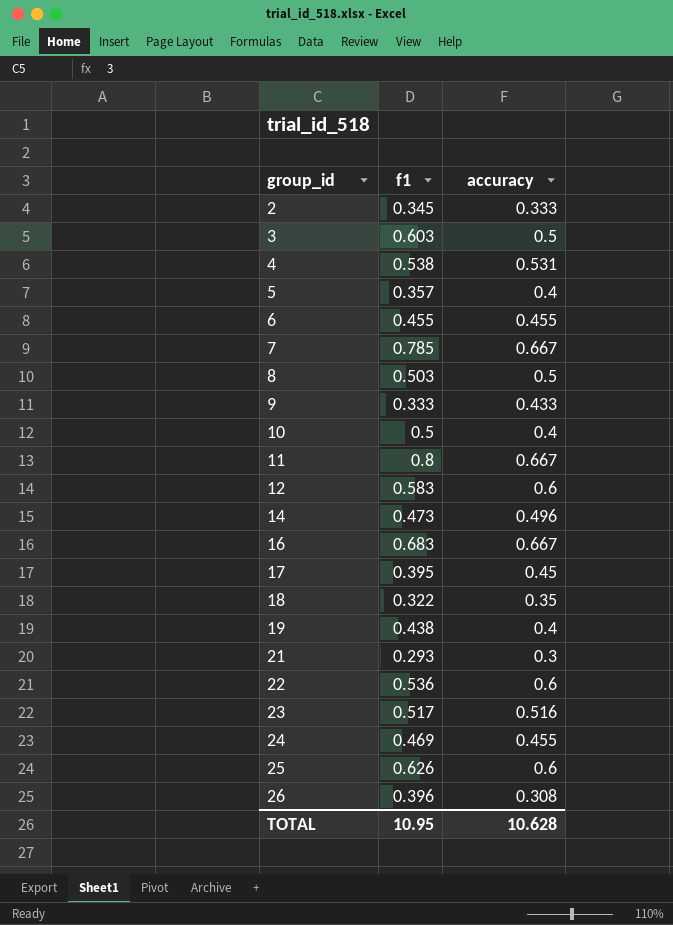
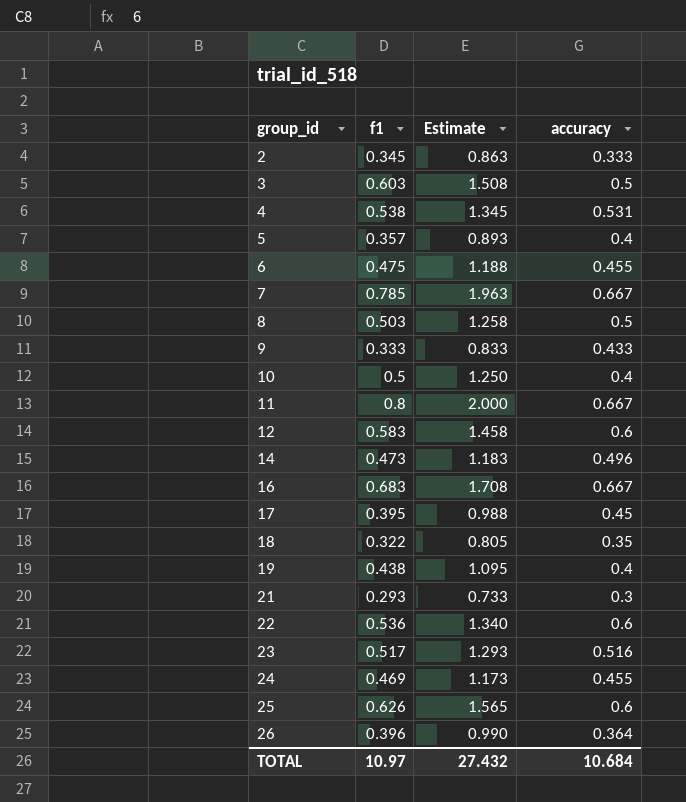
column Estimate | formula: none -> [f1] * 2.5
6 | f1: 0.455 -> 0.475
26 | accuracy: 0.308 -> 0.364
TOTAL | f1: 10.95 -> 10.97
TOTAL | accuracy: 10.628 -> 10.684

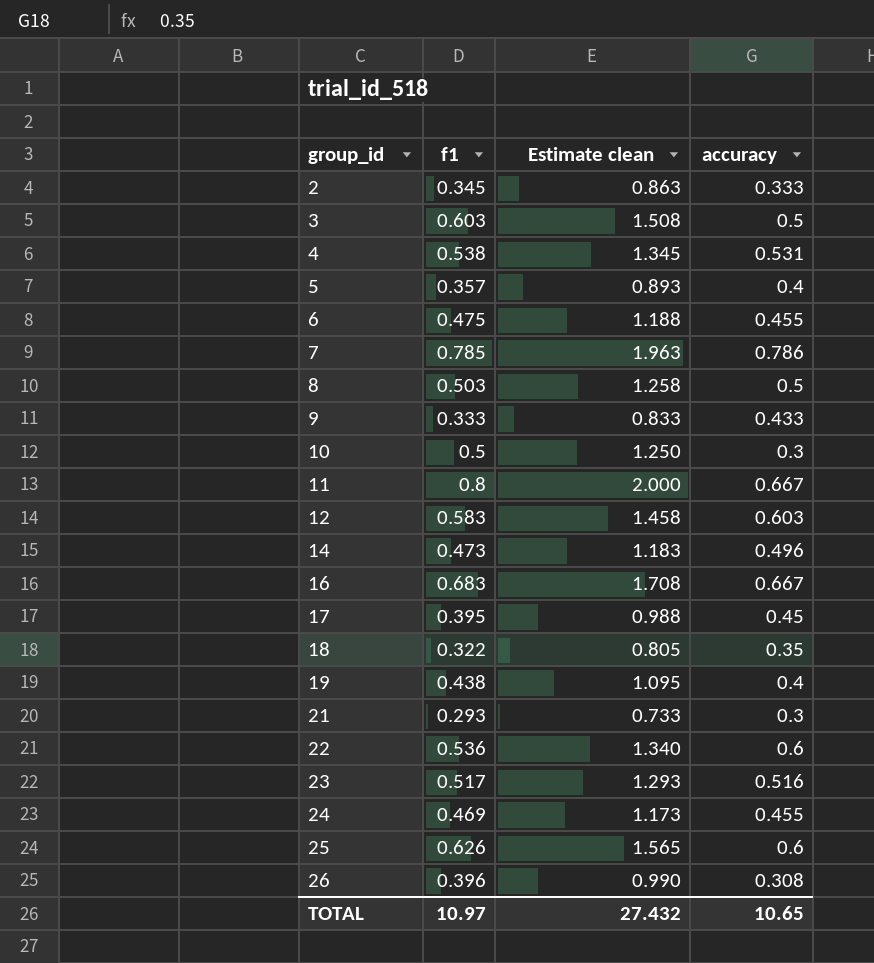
column name: Estimate -> Estimate clean
7 | accuracy: 0.667 -> 0.786
10 | accuracy: 0.4 -> 0.3
12 | accuracy: 0.6 -> 0.603
26 | accuracy: 0.364 -> 0.308
TOTAL | accuracy: 10.684 -> 10.65

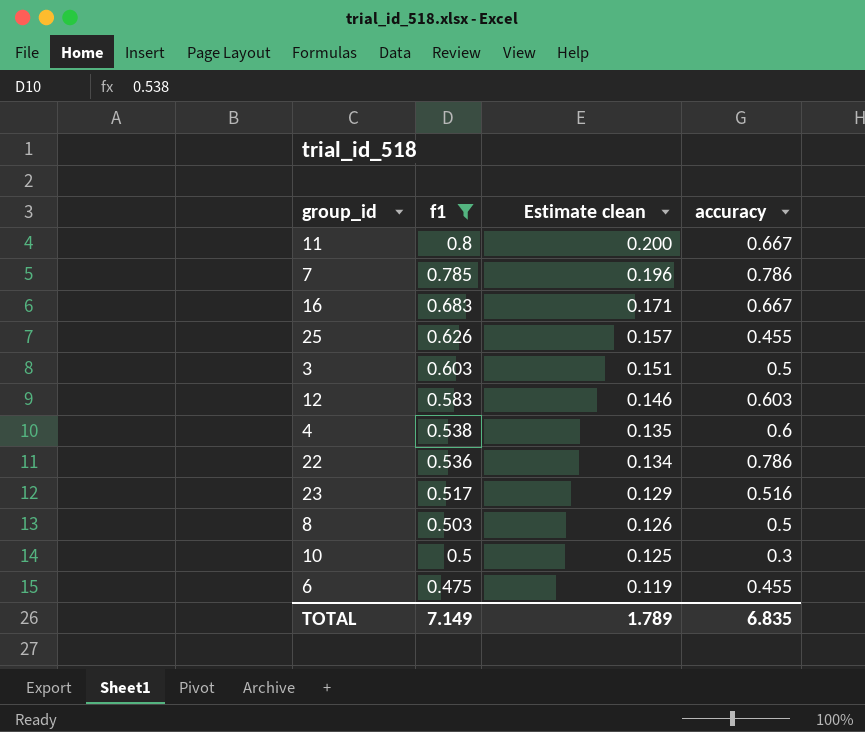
filter: none -> f1 >= 0.475
row order: group_id ascending -> f1 descending
column Estimate clean | formula: [f1] * 2.5 -> [f1] * 0.25
25 | accuracy: 0.6 -> 0.455
4 | accuracy: 0.531 -> 0.6
22 | accuracy: 0.6 -> 0.786
TOTAL | f1: 10.97 -> 7.149
TOTAL | Estimate clean: 27.432 -> 1.789
TOTAL | accuracy: 10.65 -> 6.835

